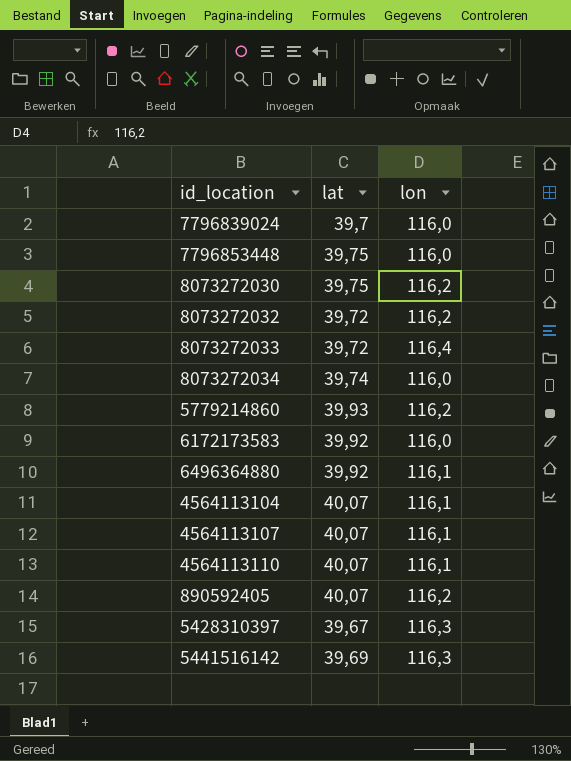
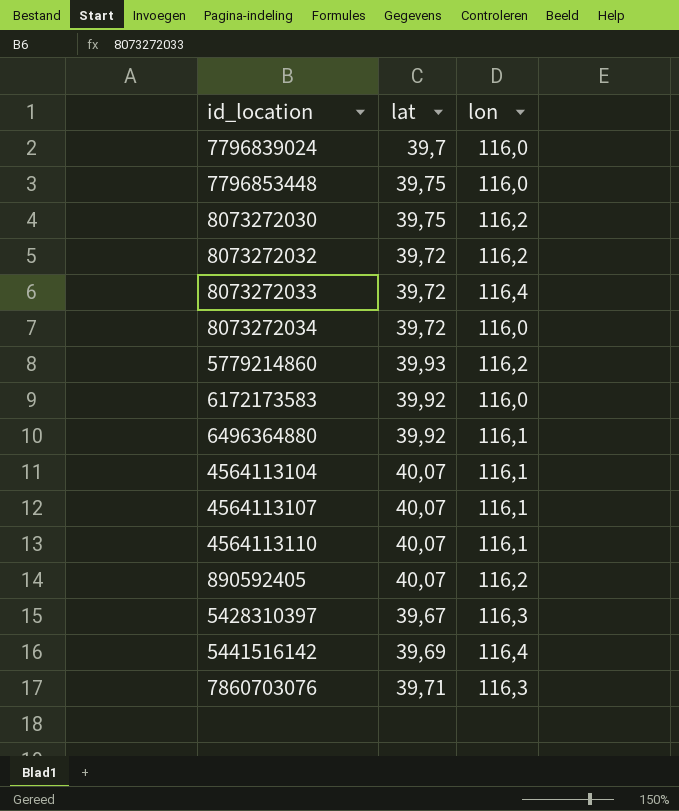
8073272034 | lat: 39,74 -> 39,72
5441516142 | lon: 116,3 -> 116,4
row 7860703076: none -> 39,71 | 116,3

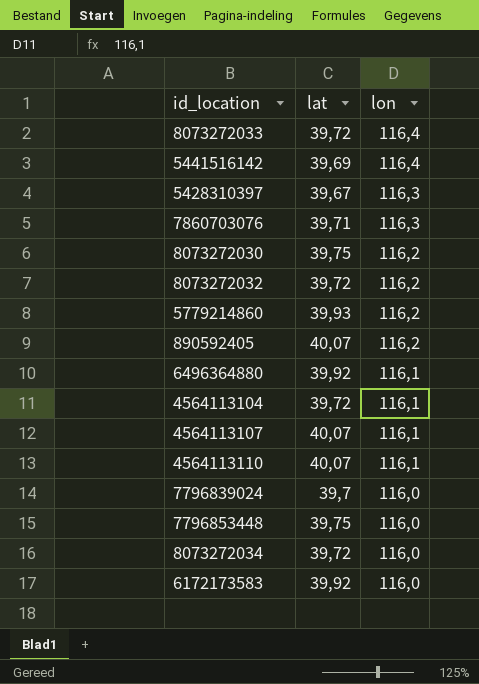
row order: none -> lon descending
4564113104 | lat: 40,07 -> 39,72

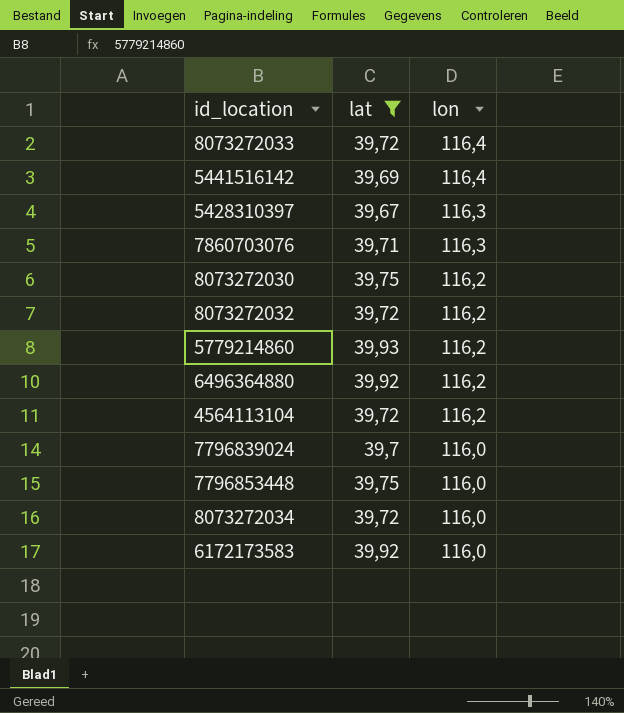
filter: none -> lat != 40,07
6496364880 | lon: 116,1 -> 116,2
4564113104 | lon: 116,1 -> 116,2

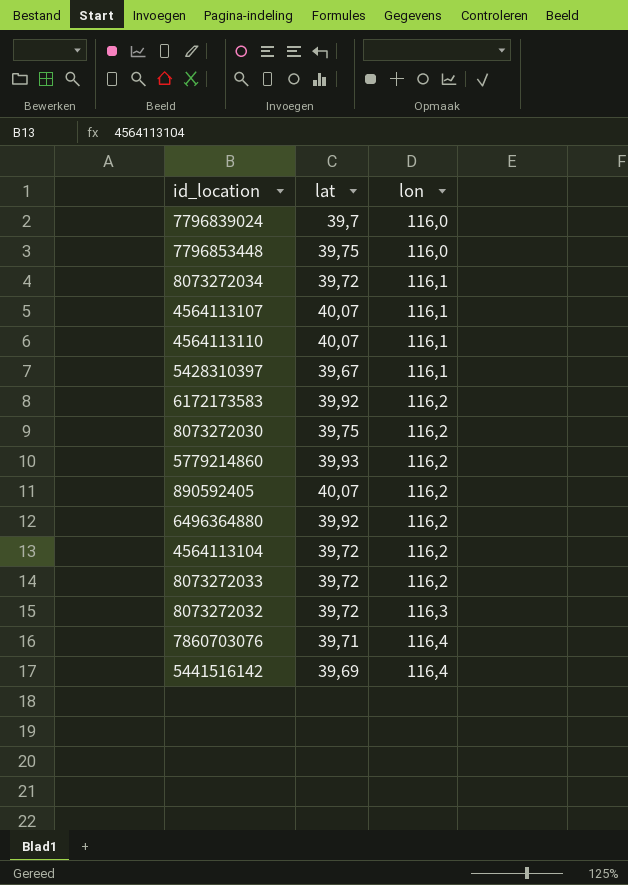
filter: lat != 40,07 -> none
row order: lon descending -> lon ascending
8073272034 | lon: 116,0 -> 116,1
5428310397 | lon: 116,3 -> 116,1
6172173583 | lon: 116,0 -> 116,2
8073272033 | lon: 116,4 -> 116,2
8073272032 | lon: 116,2 -> 116,3
7860703076 | lon: 116,3 -> 116,4

